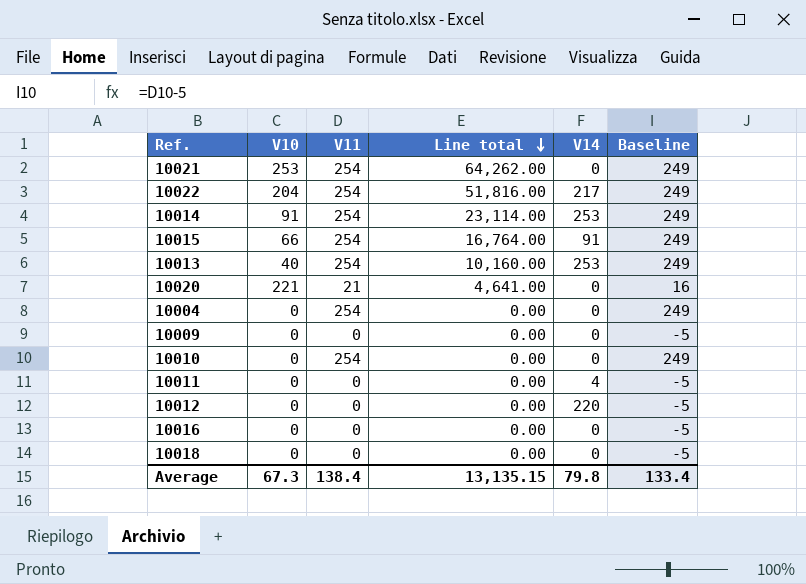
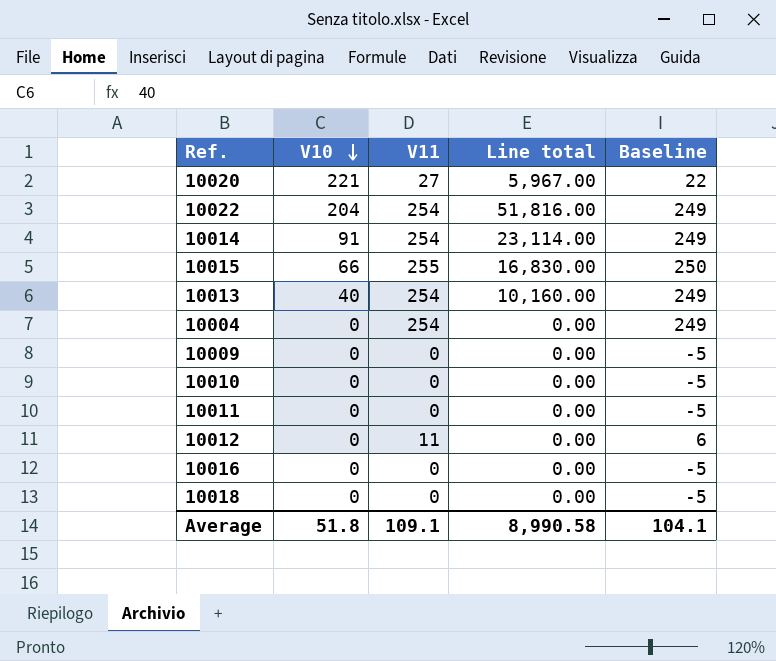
row order: Line total descending -> V10 descending
column V14 | position: 5 -> none
row 10021: 253 | 254 | 64,262.00 | 0 | 249 -> none
10020 | V11: 21 -> 27
10020 | Line total: 4,641.00 -> 5,967.00
10020 | Baseline: 16 -> 22
10015 | V11: 254 -> 255
10015 | Line total: 16,764.00 -> 16,830.00
10015 | Baseline: 249 -> 250
10010 | V11: 254 -> 0
10010 | Baseline: 249 -> -5
10012 | V11: 0 -> 11
10012 | Baseline: -5 -> 6
Average | V10: 67.3 -> 51.8
Average | V11: 138.4 -> 109.1
Average | Line total: 13,135.15 -> 8,990.58
Average | Baseline: 133.4 -> 104.1

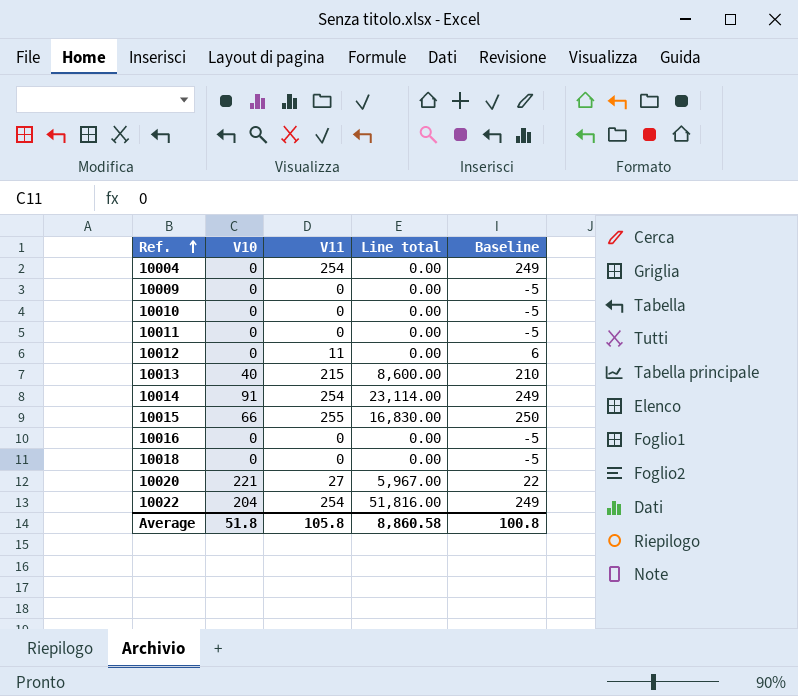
row order: V10 descending -> Ref. ascending
10013 | V11: 254 -> 215
10013 | Line total: 10,160.00 -> 8,600.00
10013 | Baseline: 249 -> 210
Average | V11: 109.1 -> 105.8
Average | Line total: 8,990.58 -> 8,860.58
Average | Baseline: 104.1 -> 100.8

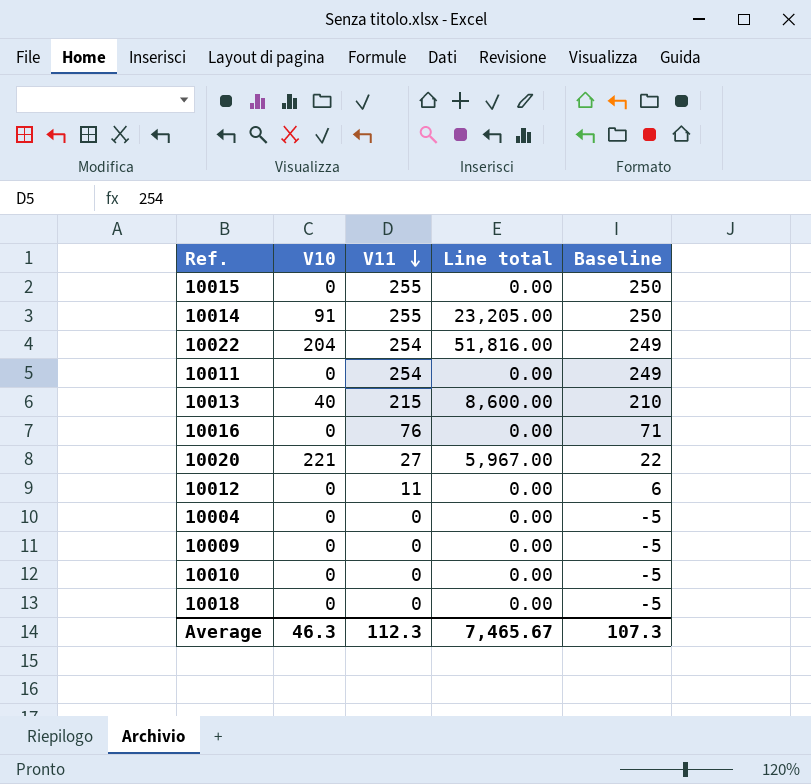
row order: Ref. ascending -> V11 descending
10015 | V10: 66 -> 0
10015 | Line total: 16,830.00 -> 0.00
10014 | V11: 254 -> 255
10014 | Line total: 23,114.00 -> 23,205.00
10014 | Baseline: 249 -> 250
10011 | V11: 0 -> 254
10011 | Baseline: -5 -> 249
10016 | V11: 0 -> 76
10016 | Baseline: -5 -> 71
10004 | V11: 254 -> 0
10004 | Baseline: 249 -> -5
Average | V10: 51.8 -> 46.3
Average | V11: 105.8 -> 112.3
Average | Line total: 8,860.58 -> 7,465.67
Average | Baseline: 100.8 -> 107.3

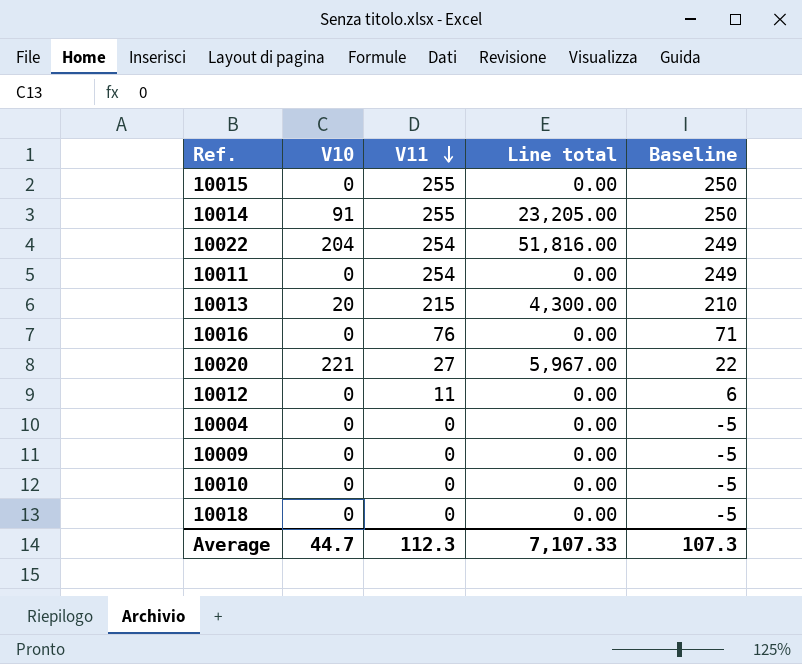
10013 | V10: 40 -> 20
10013 | Line total: 8,600.00 -> 4,300.00
Average | V10: 46.3 -> 44.7
Average | Line total: 7,465.67 -> 7,107.33

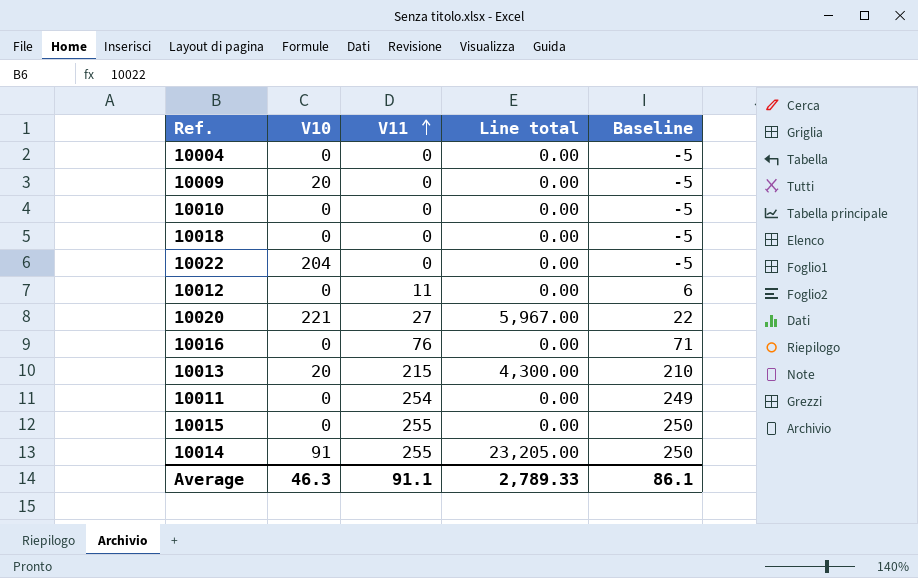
row order: V11 descending -> V11 ascending
10009 | V10: 0 -> 20
10022 | V11: 254 -> 0
10022 | Line total: 51,816.00 -> 0.00
10022 | Baseline: 249 -> -5
Average | V10: 44.7 -> 46.3
Average | V11: 112.3 -> 91.1
Average | Line total: 7,107.33 -> 2,789.33
Average | Baseline: 107.3 -> 86.1

